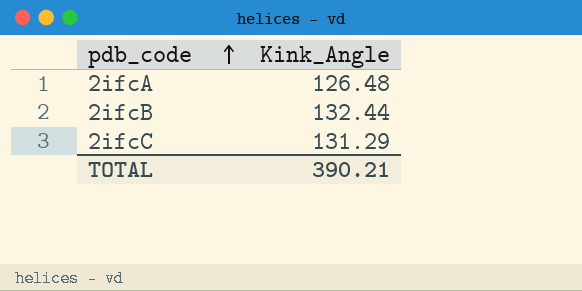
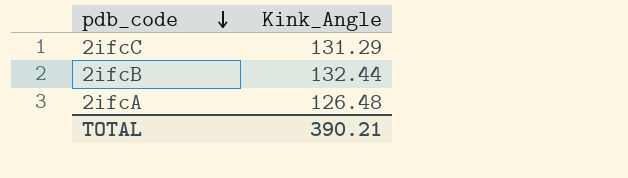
row order: pdb_code ascending -> pdb_code descending

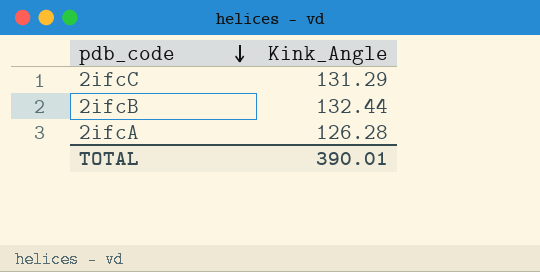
2ifcA | Kink_Angle: 126.48 -> 126.28
TOTAL | Kink_Angle: 390.21 -> 390.01

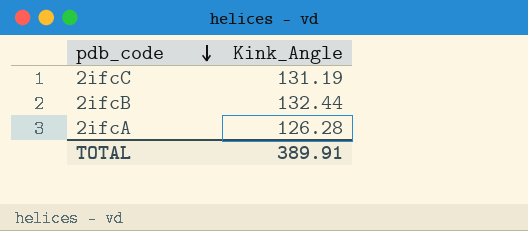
2ifcC | Kink_Angle: 131.29 -> 131.19
TOTAL | Kink_Angle: 390.01 -> 389.91

